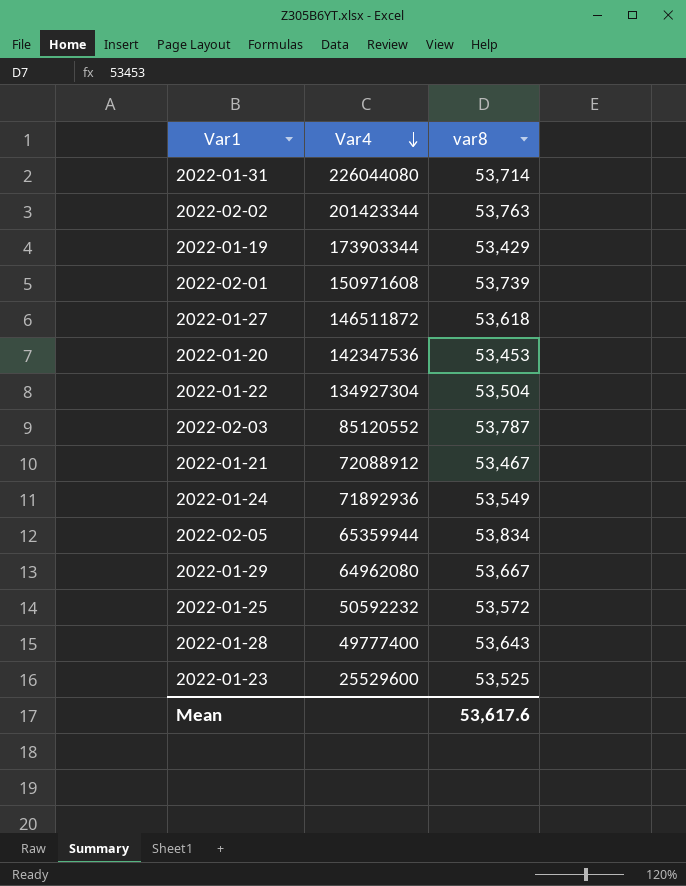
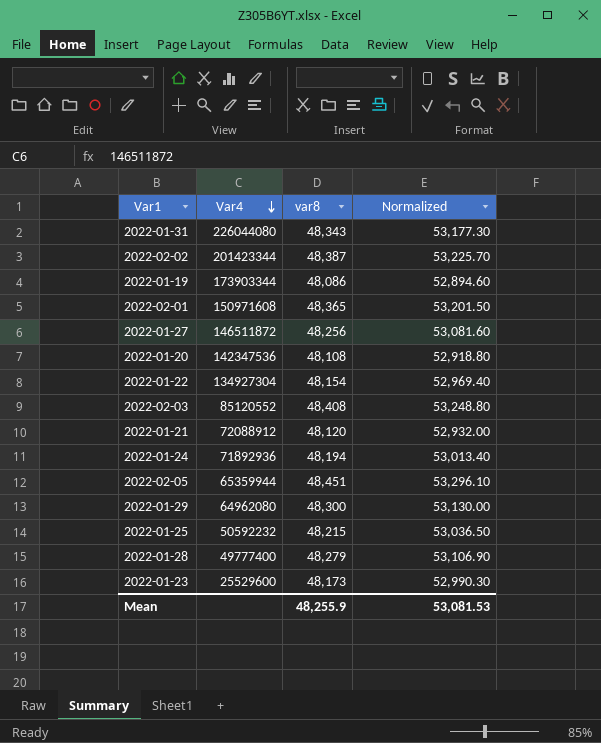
column Normalized | formula: none -> [var8] * 1.1
2022-01-31 | var8: 53,714 -> 48,343
2022-02-02 | var8: 53,763 -> 48,387
2022-01-19 | var8: 53,429 -> 48,086
2022-02-01 | var8: 53,739 -> 48,365
2022-01-27 | var8: 53,618 -> 48,256
2022-01-20 | var8: 53,453 -> 48,108
2022-01-22 | var8: 53,504 -> 48,154
2022-02-03 | var8: 53,787 -> 48,408
2022-01-21 | var8: 53,467 -> 48,120
2022-01-24 | var8: 53,549 -> 48,194
2022-02-05 | var8: 53,834 -> 48,451
2022-01-29 | var8: 53,667 -> 48,300
2022-01-25 | var8: 53,572 -> 48,215
2022-01-28 | var8: 53,643 -> 48,279
2022-01-23 | var8: 53,525 -> 48,173
Mean | var8: 53,617.6 -> 48,255.9

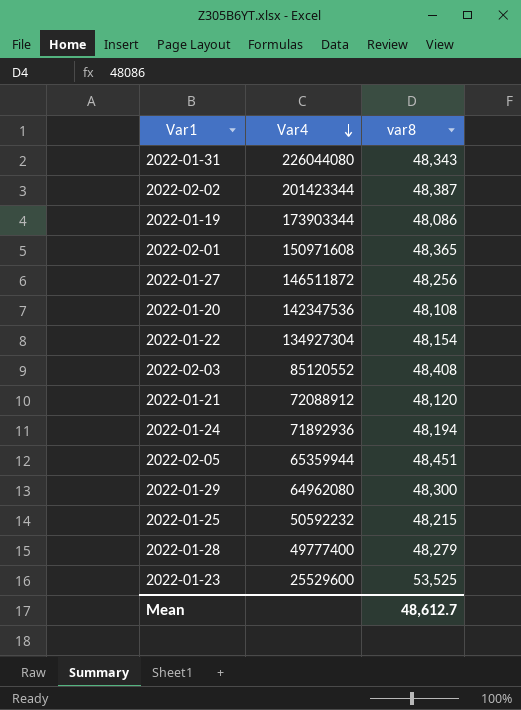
column Normalized | formula: [var8] * 1.1 -> none
2022-01-23 | var8: 48,173 -> 53,525
Mean | var8: 48,255.9 -> 48,612.7

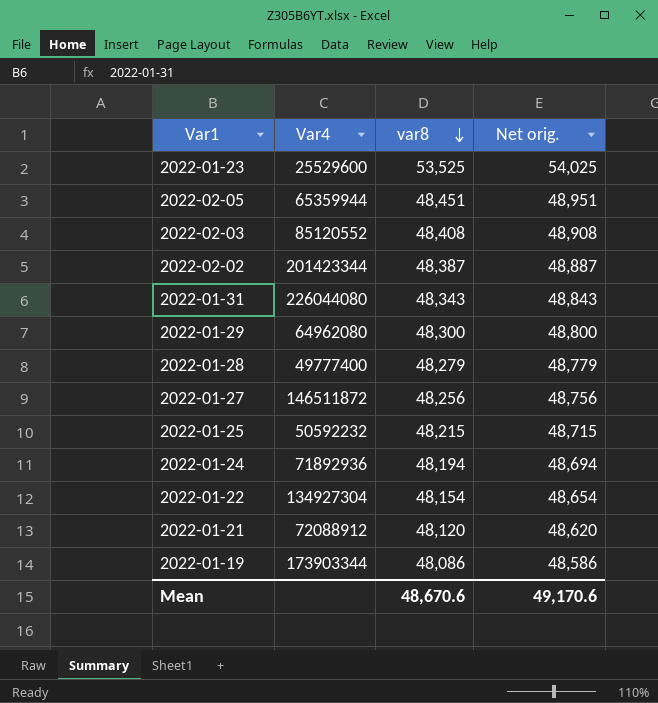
row order: Var4 descending -> var8 descending
column Net orig. | formula: none -> [var8] + 500
row 2022-02-01: 150971608 | 48,365 -> none
row 2022-01-20: 142347536 | 48,108 -> none
Mean | var8: 48,612.7 -> 48,670.6

